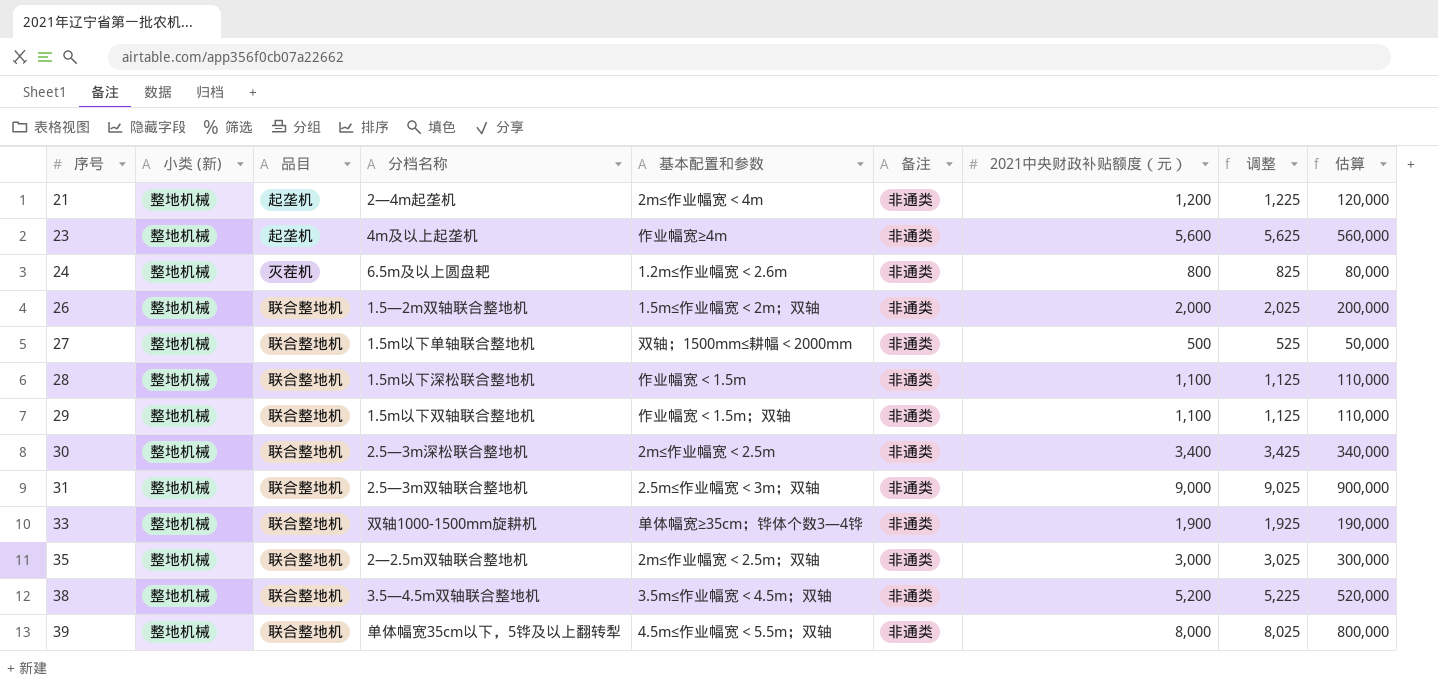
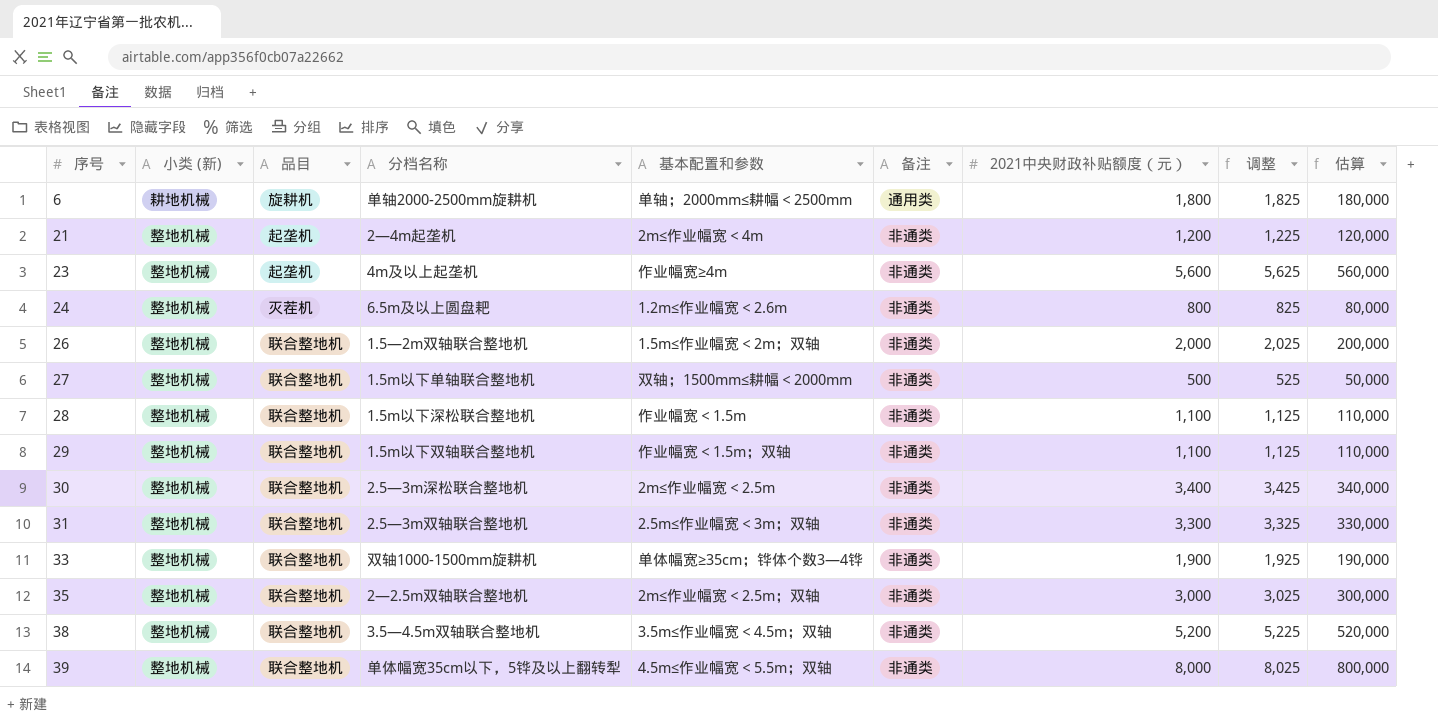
row 6: none -> 耕地机械 | 旋耕机 | 单轴2000-2500mm旋耕机 | 单轴；2000mm≤耕幅＜2500mm | 通用类 | 1,800 | 1,825 | 180,000
31 | 2021中央财政补贴额度（元）: 9,000 -> 3,300
31 | 调整: 9,025 -> 3,325
31 | 估算: 900,000 -> 330,000

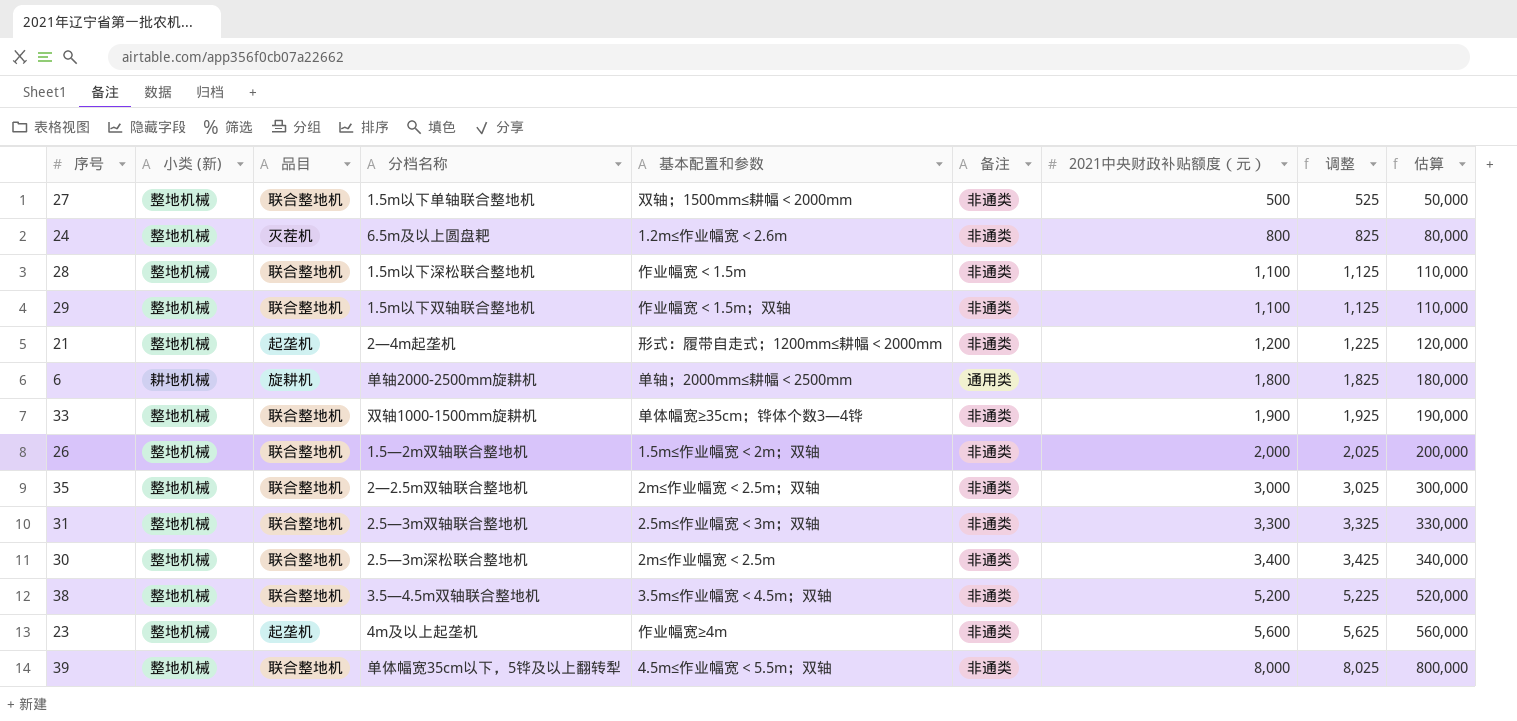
row order: 序号 ascending -> 2021中央财政补贴额度（元） ascending
21 | 基本配置和参数: 2m≤作业幅宽＜4m -> 形式：履带自走式；1200mm≤耕幅＜2000mm

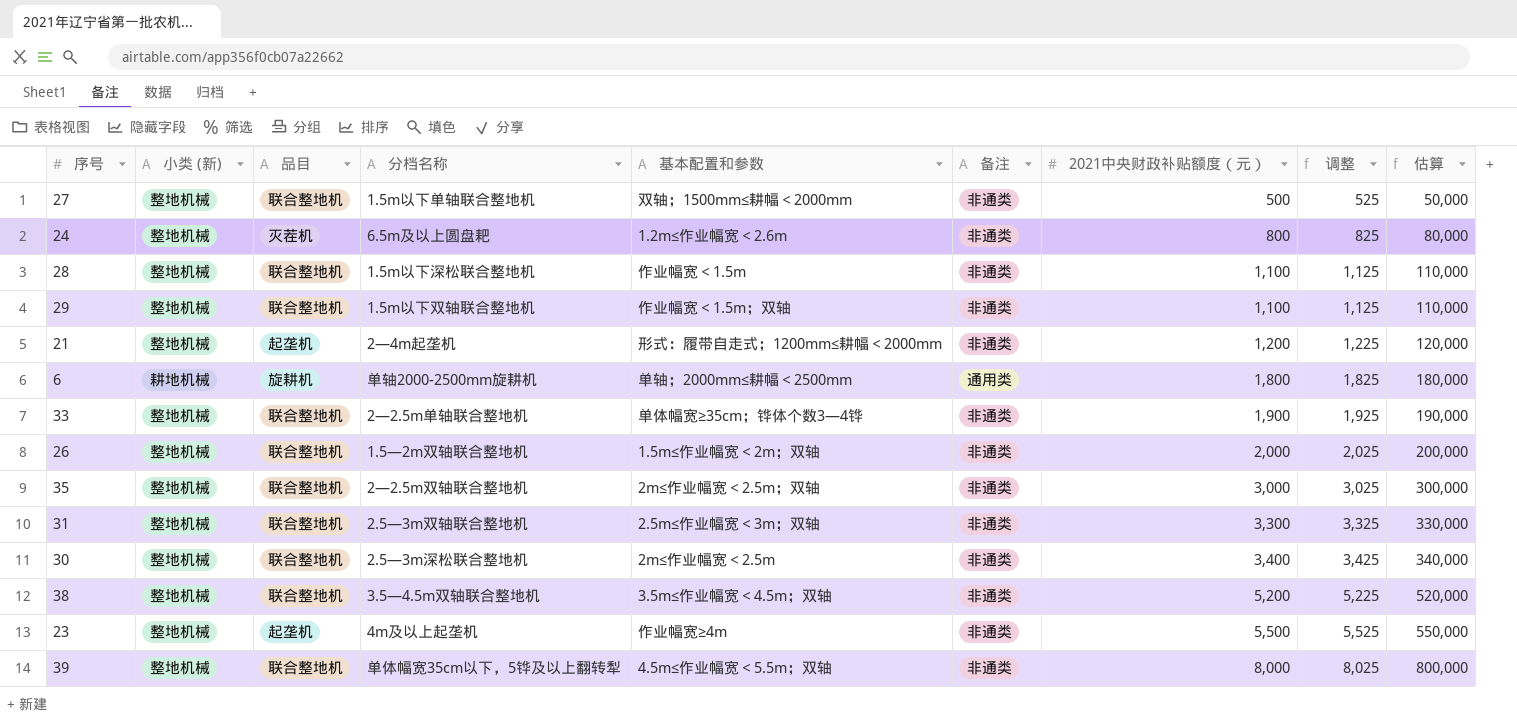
33 | 分档名称: 双轴1000-1500mm旋耕机 -> 2—2.5m单轴联合整地机
23 | 2021中央财政补贴额度（元）: 5,600 -> 5,500
23 | 调整: 5,625 -> 5,525
23 | 估算: 560,000 -> 550,000

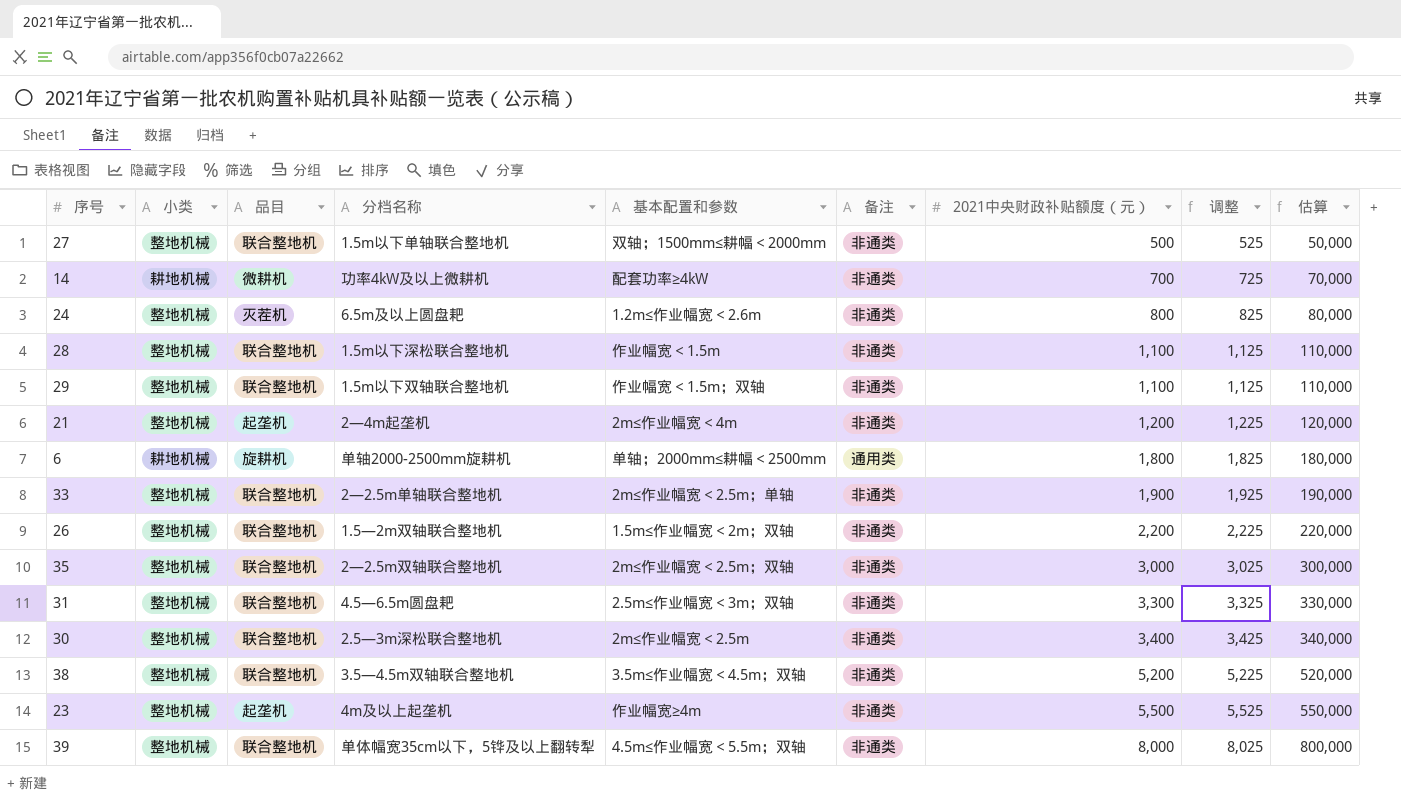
column name: 小类 (新) -> 小类
row 14: none -> 耕地机械 | 微耕机 | 功率4kW及以上微耕机 | 配套功率≥4kW | 非通类 | 700 | 725 | 70,000
21 | 基本配置和参数: 形式：履带自走式；1200mm≤耕幅＜2000mm -> 2m≤作业幅宽＜4m
33 | 基本配置和参数: 单体幅宽≥35cm；铧体个数3—4铧 -> 2m≤作业幅宽＜2.5m；单轴
26 | 2021中央财政补贴额度（元）: 2,000 -> 2,200
26 | 调整: 2,025 -> 2,225
26 | 估算: 200,000 -> 220,000
31 | 分档名称: 2.5—3m双轴联合整地机 -> 4.5—6.5m圆盘耙

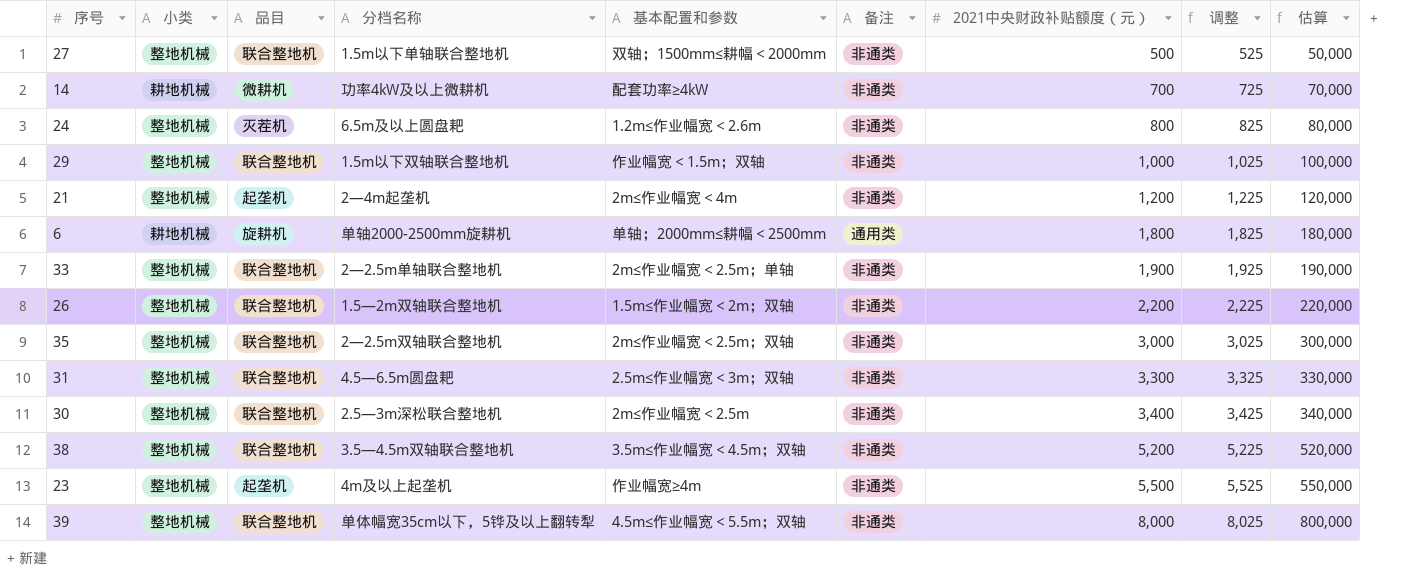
row 28: 整地机械 | 联合整地机 | 1.5m以下深松联合整地机 | 作业幅宽＜1.5m | 非通类 | 1,100 | 1,125 | 110,000 -> none
29 | 2021中央财政补贴额度（元）: 1,100 -> 1,000
29 | 调整: 1,125 -> 1,025
29 | 估算: 110,000 -> 100,000

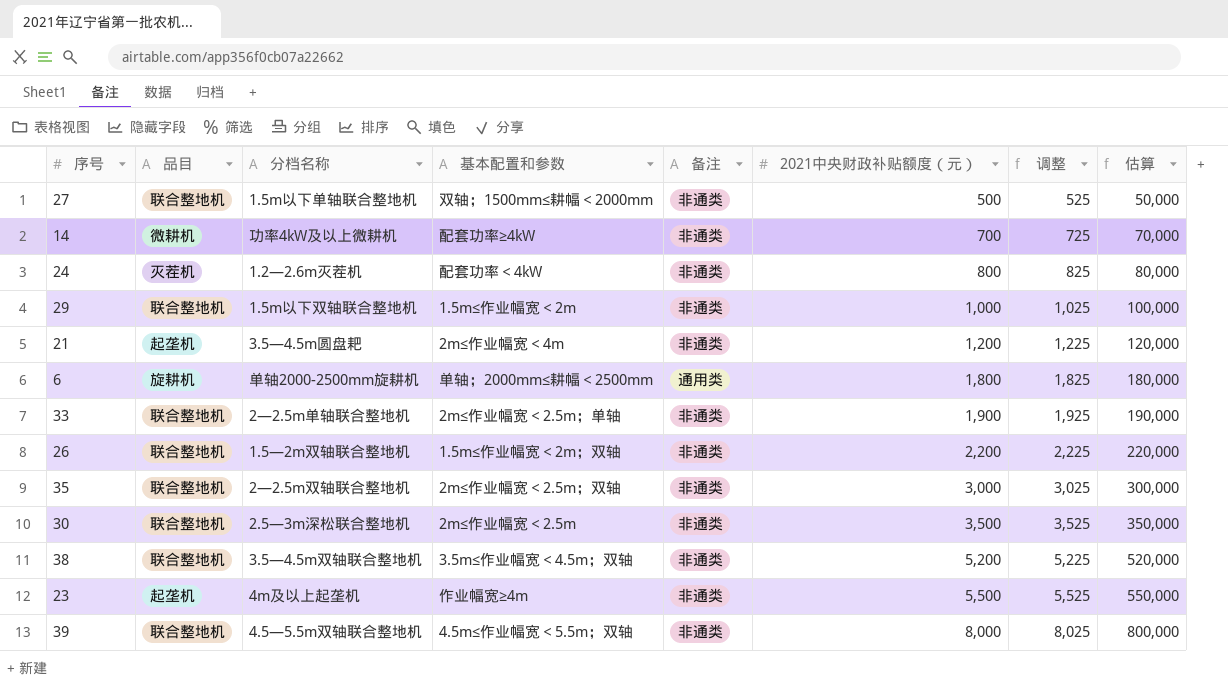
column 小类 | position: 2 -> none
row 31: 整地机械 | 联合整地机 | 4.5—6.5m圆盘耙 | 2.5m≤作业幅宽＜3m；双轴 | 非通类 | 3,300 | 3,325 | 330,000 -> none
24 | 分档名称: 6.5m及以上圆盘耙 -> 1.2—2.6m灭茬机
24 | 基本配置和参数: 1.2m≤作业幅宽＜2.6m -> 配套功率＜4kW
29 | 基本配置和参数: 作业幅宽＜1.5m；双轴 -> 1.5m≤作业幅宽＜2m
21 | 分档名称: 2—4m起垄机 -> 3.5—4.5m圆盘耙
30 | 2021中央财政补贴额度（元）: 3,400 -> 3,500
30 | 调整: 3,425 -> 3,525
30 | 估算: 340,000 -> 350,000
39 | 分档名称: 单体幅宽35cm以下，5铧及以上翻转犁 -> 4.5—5.5m双轴联合整地机

